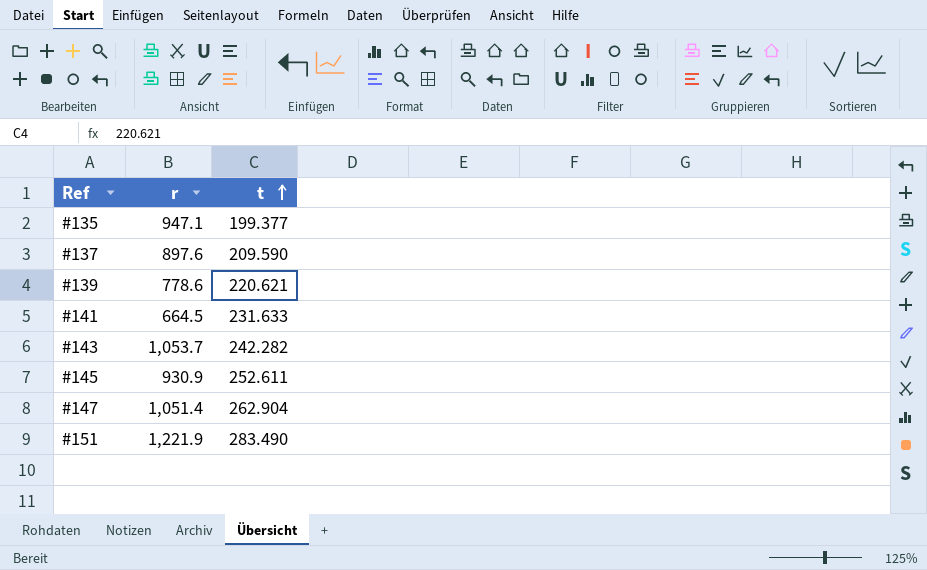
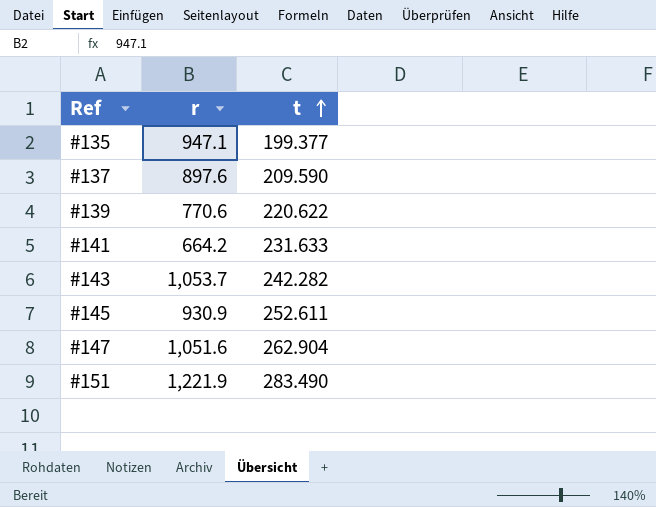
#139 | r: 778.6 -> 770.6
#139 | t: 220.621 -> 220.622
#141 | r: 664.5 -> 664.2
#147 | r: 1,051.4 -> 1,051.6

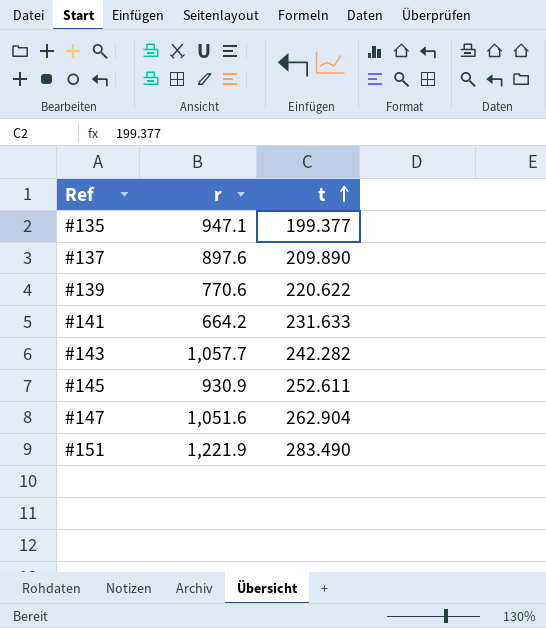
#137 | t: 209.590 -> 209.890
#143 | r: 1,053.7 -> 1,057.7

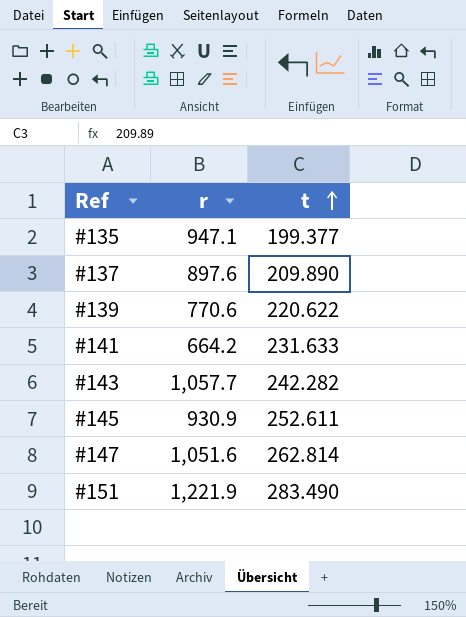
#147 | t: 262.904 -> 262.814

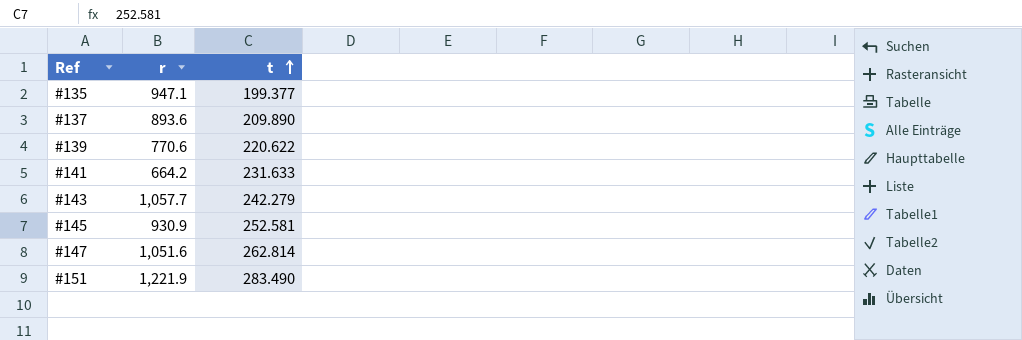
#137 | r: 897.6 -> 893.6
#143 | t: 242.282 -> 242.279
#145 | t: 252.611 -> 252.581

